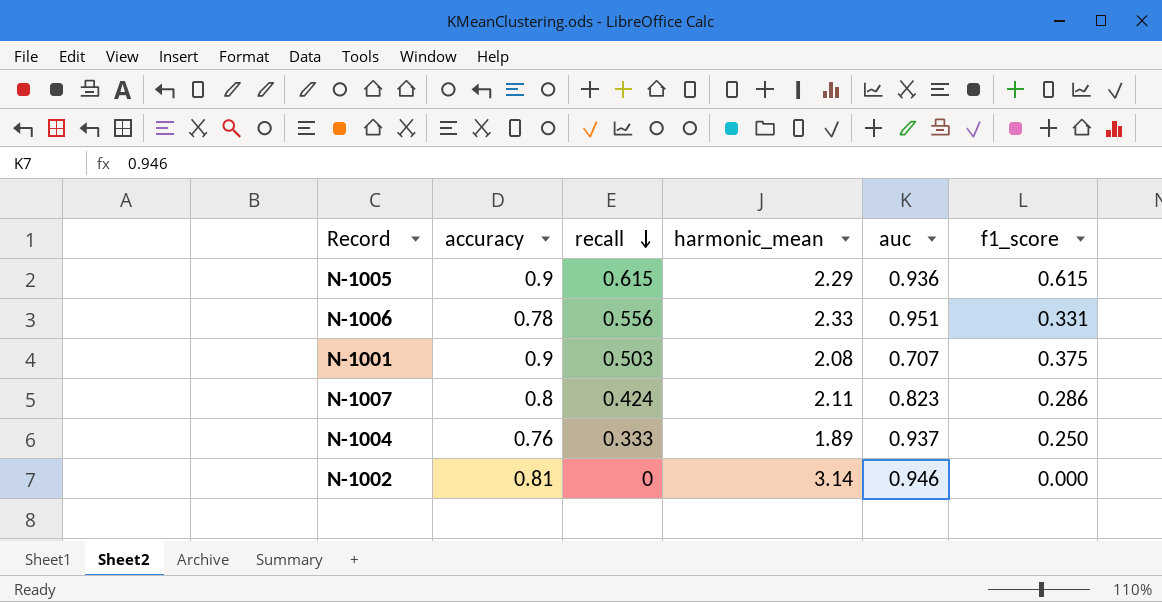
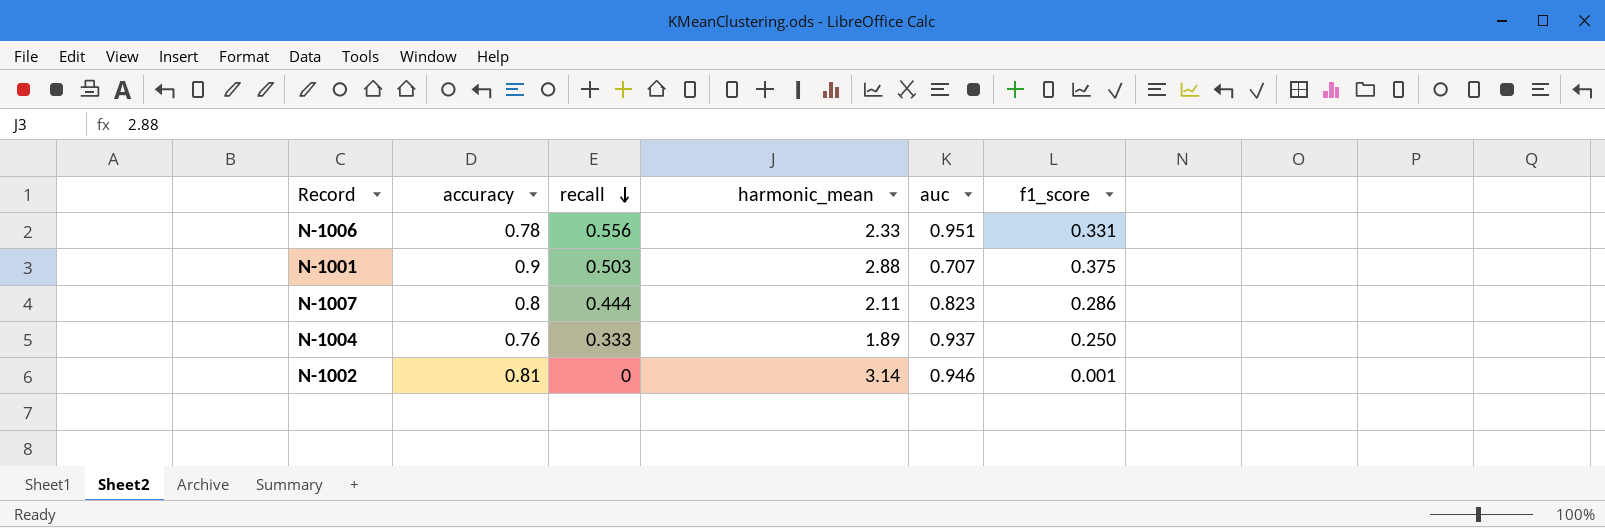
row N-1005: 0.9 | 0.615 | 2.29 | 0.936 | 0.615 -> none
N-1001 | harmonic_mean: 2.08 -> 2.88
N-1007 | recall: 0.424 -> 0.444
N-1002 | f1_score: 0.000 -> 0.001

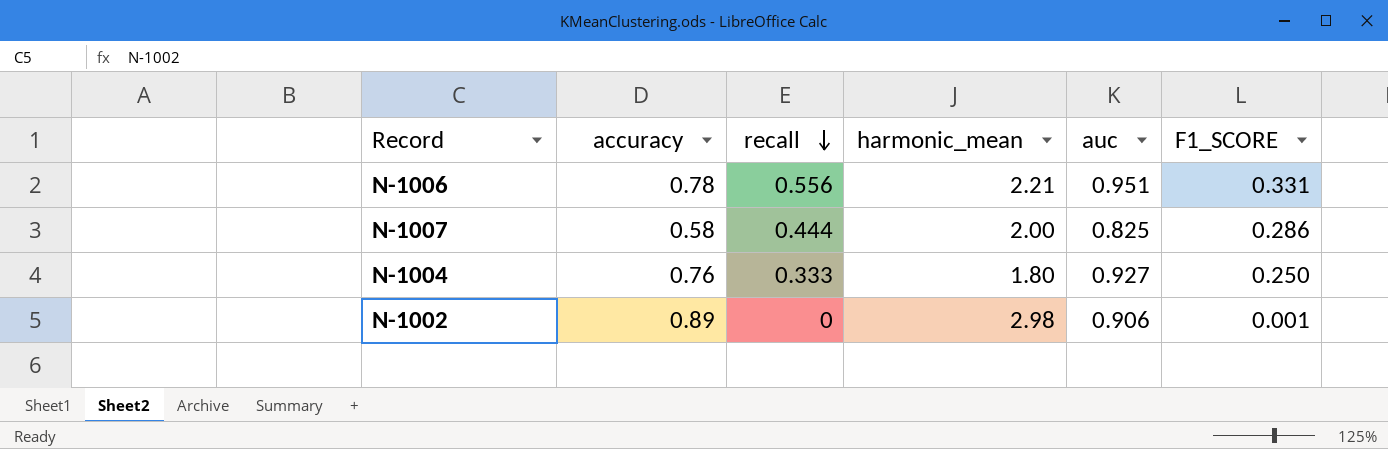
column name: f1_score -> F1_SCORE
row N-1001: 0.9 | 0.503 | 2.88 | 0.707 | 0.375 -> none
N-1006 | harmonic_mean: 2.33 -> 2.21
N-1007 | accuracy: 0.8 -> 0.58
N-1007 | harmonic_mean: 2.11 -> 2.00
N-1007 | auc: 0.823 -> 0.825
N-1004 | harmonic_mean: 1.89 -> 1.80
N-1004 | auc: 0.937 -> 0.927
N-1002 | accuracy: 0.81 -> 0.89
N-1002 | harmonic_mean: 3.14 -> 2.98
N-1002 | auc: 0.946 -> 0.906

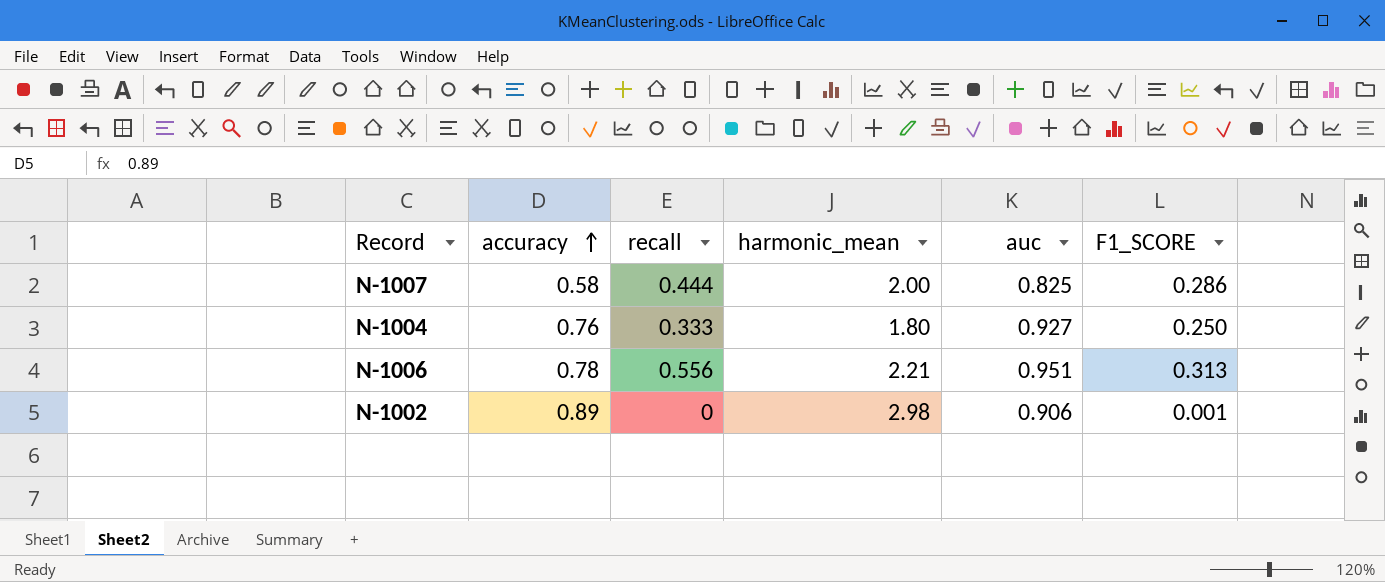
row order: recall descending -> accuracy ascending
N-1006 | F1_SCORE: 0.331 -> 0.313

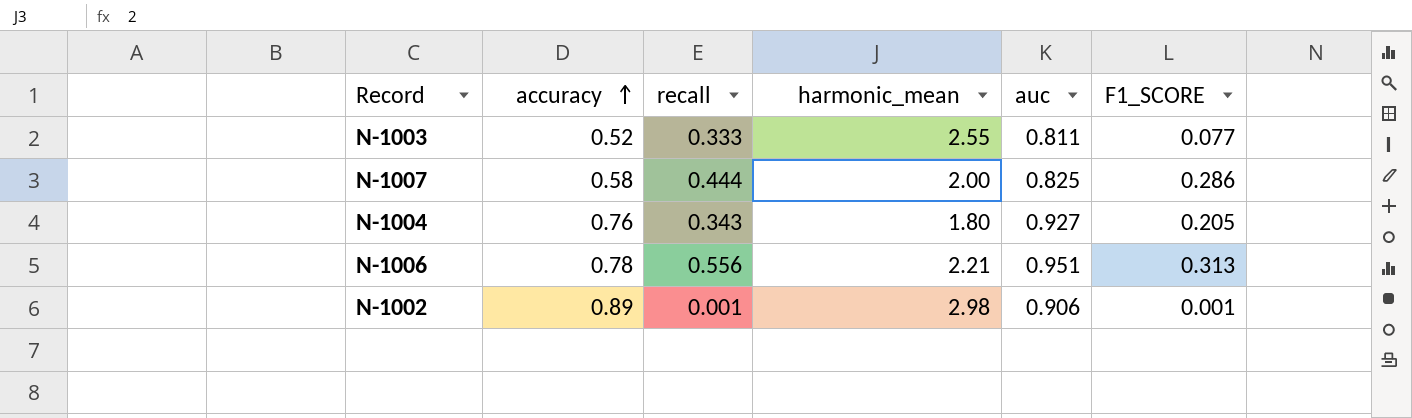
row N-1003: none -> 0.52 | 0.333 | 2.55 | 0.811 | 0.077
N-1004 | recall: 0.333 -> 0.343
N-1004 | F1_SCORE: 0.250 -> 0.205
N-1002 | recall: 0 -> 0.001

